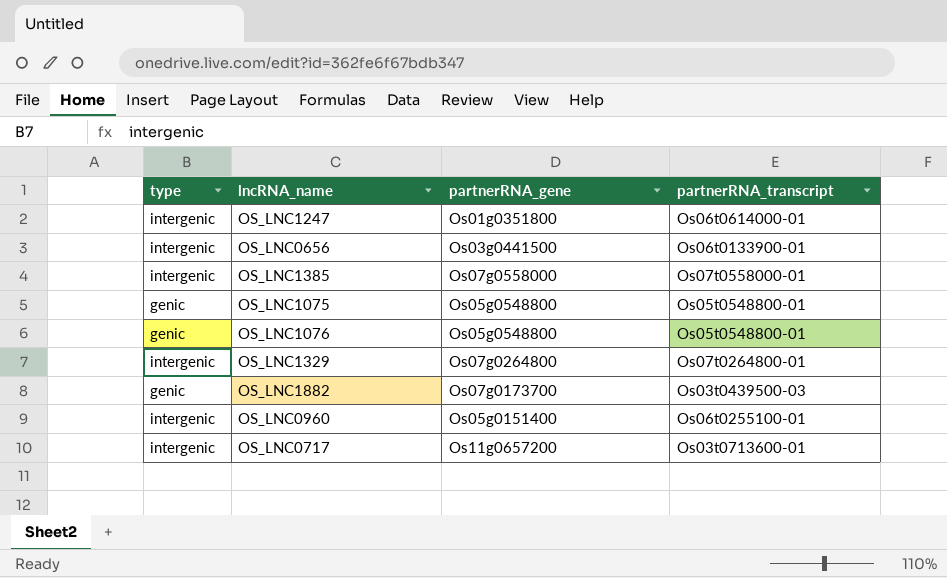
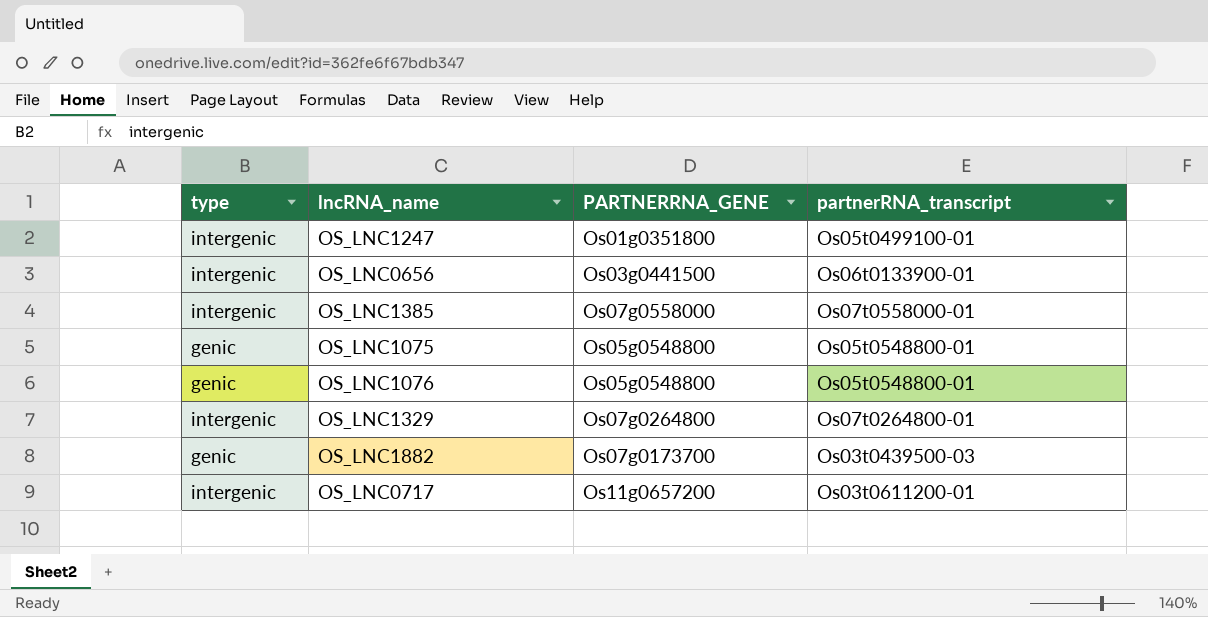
column name: partnerRNA_gene -> PARTNERRNA_GENE
row OS_LNC0960: intergenic | Os05g0151400 | Os06t0255100-01 -> none
OS_LNC1247 | partnerRNA_transcript: Os06t0614000-01 -> Os05t0499100-01
OS_LNC0717 | partnerRNA_transcript: Os03t0713600-01 -> Os03t0611200-01

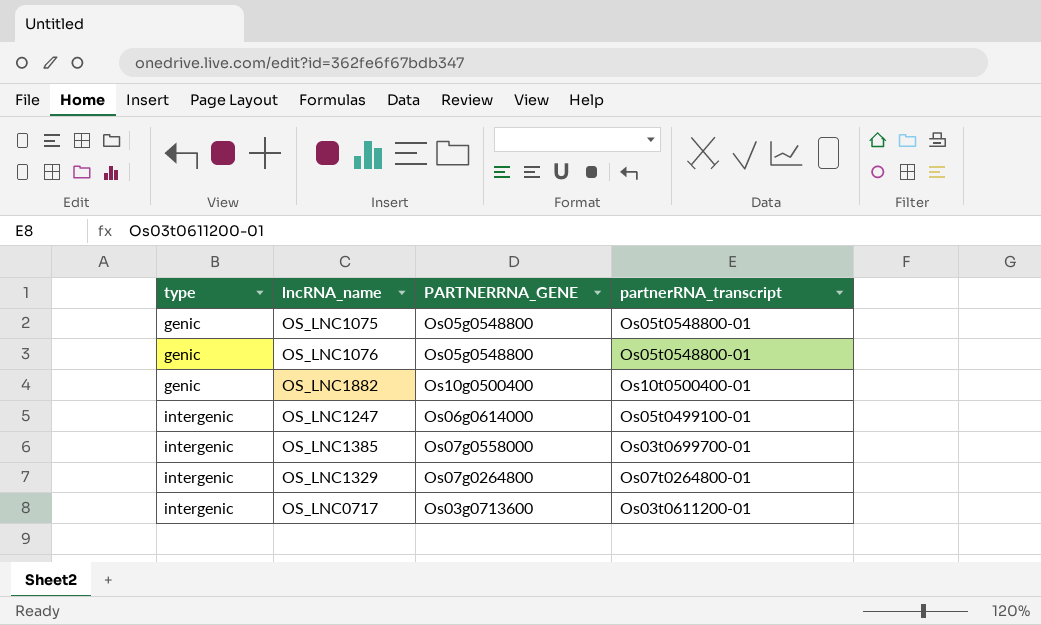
row order: none -> type ascending
row OS_LNC0656: intergenic | Os03g0441500 | Os06t0133900-01 -> none
OS_LNC1882 | PARTNERRNA_GENE: Os07g0173700 -> Os10g0500400
OS_LNC1882 | partnerRNA_transcript: Os03t0439500-03 -> Os10t0500400-01
OS_LNC1247 | PARTNERRNA_GENE: Os01g0351800 -> Os06g0614000
OS_LNC1385 | partnerRNA_transcript: Os07t0558000-01 -> Os03t0699700-01
OS_LNC0717 | PARTNERRNA_GENE: Os11g0657200 -> Os03g0713600

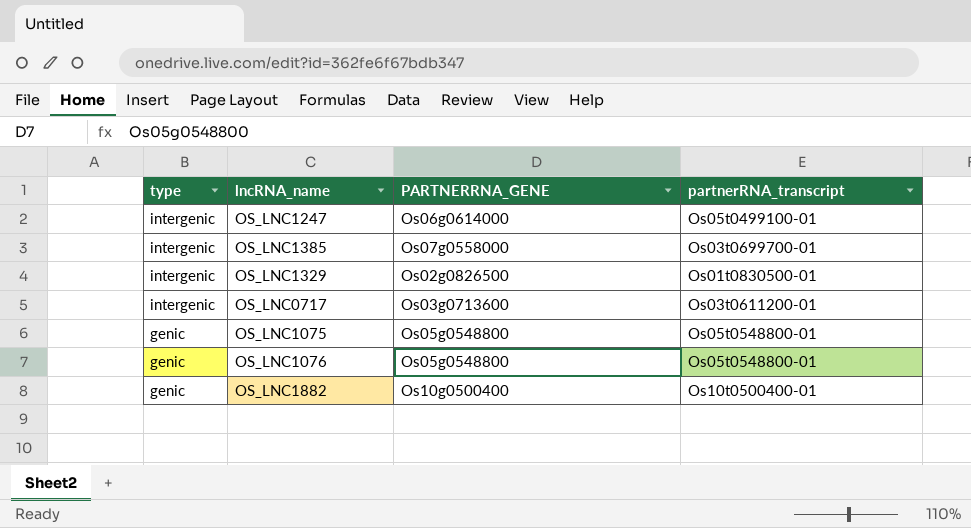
row order: type ascending -> type descending
OS_LNC1329 | PARTNERRNA_GENE: Os07g0264800 -> Os02g0826500
OS_LNC1329 | partnerRNA_transcript: Os07t0264800-01 -> Os01t0830500-01

